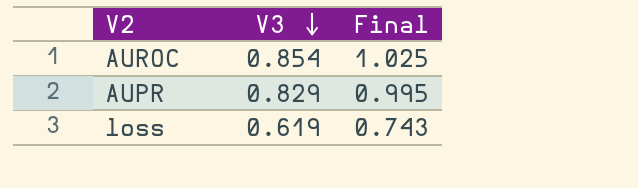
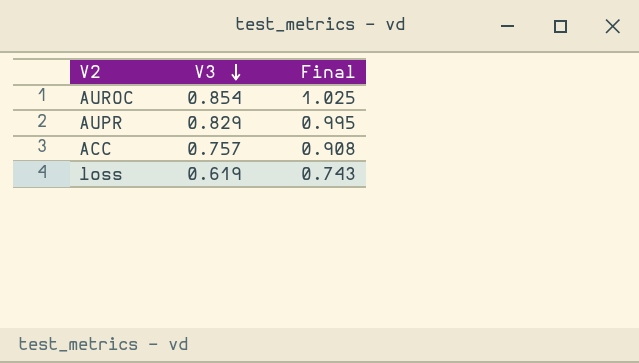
row ACC: none -> 0.757 | 0.908

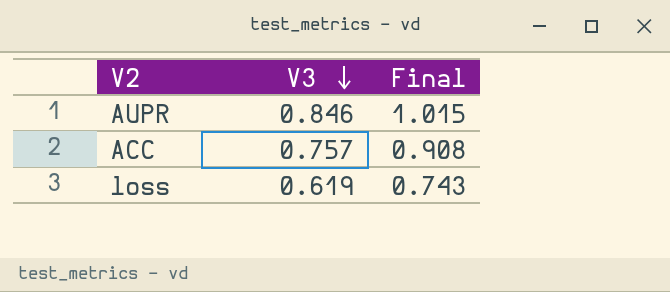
row AUROC: 0.854 | 1.025 -> none
AUPR | V3: 0.829 -> 0.846
AUPR | Final: 0.995 -> 1.015

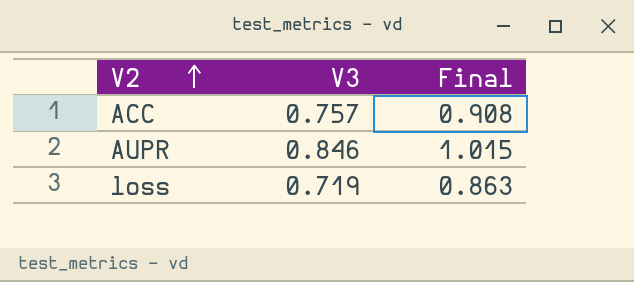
row order: V3 descending -> V2 ascending
loss | V3: 0.619 -> 0.719
loss | Final: 0.743 -> 0.863

